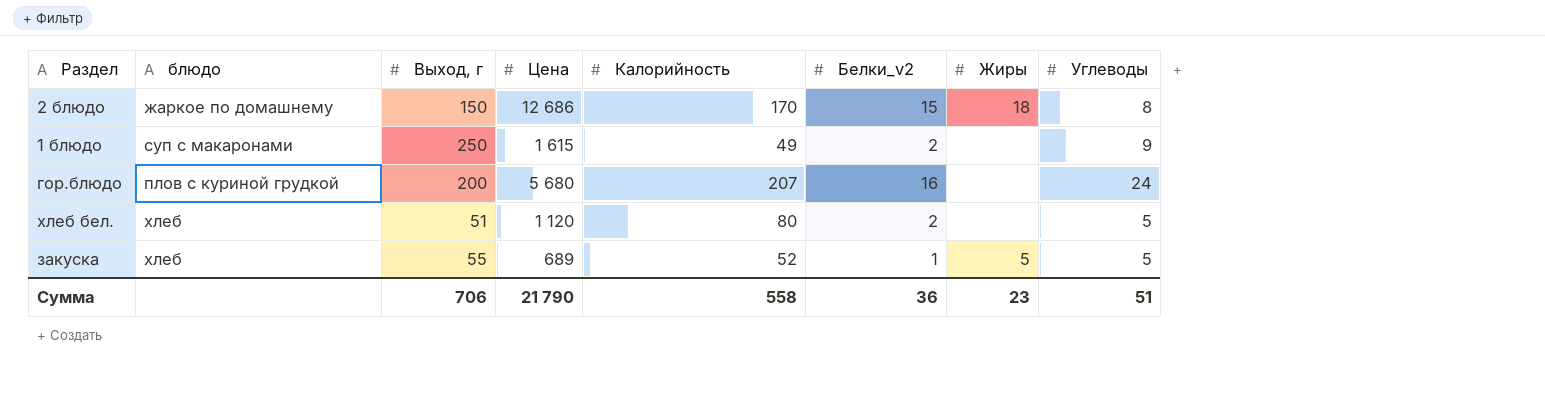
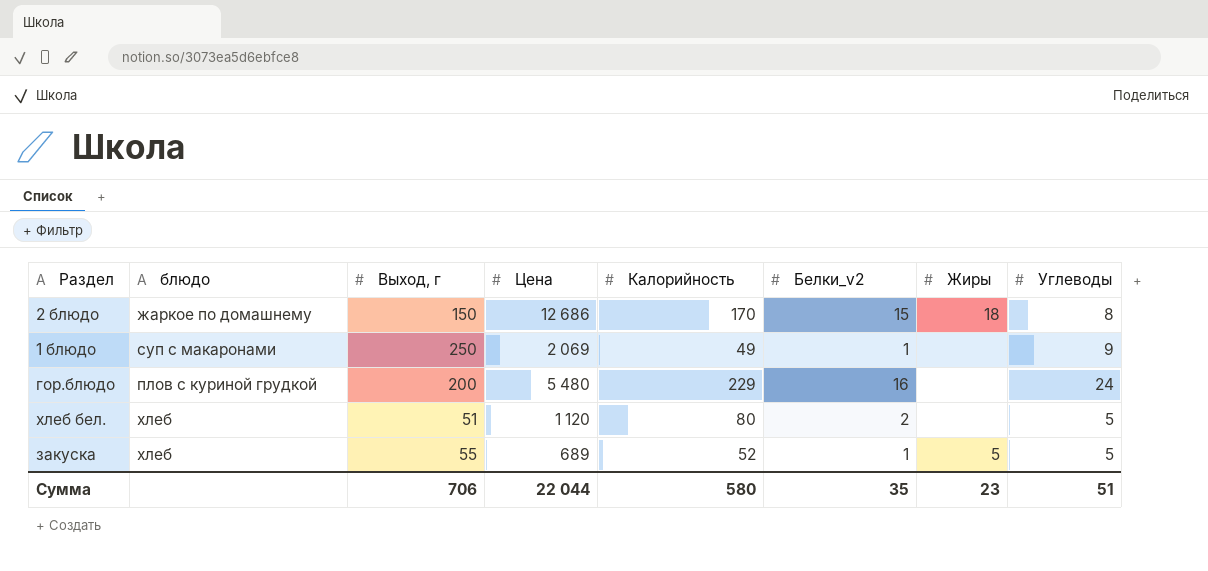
1 блюдо | Цена: 1 615 -> 2 069
1 блюдо | Белки_v2: 2 -> 1
гор.блюдо | Цена: 5 680 -> 5 480
гор.блюдо | Калорийность: 207 -> 229
Сумма | Цена: 21 790 -> 22 044
Сумма | Калорийность: 558 -> 580
Сумма | Белки_v2: 36 -> 35

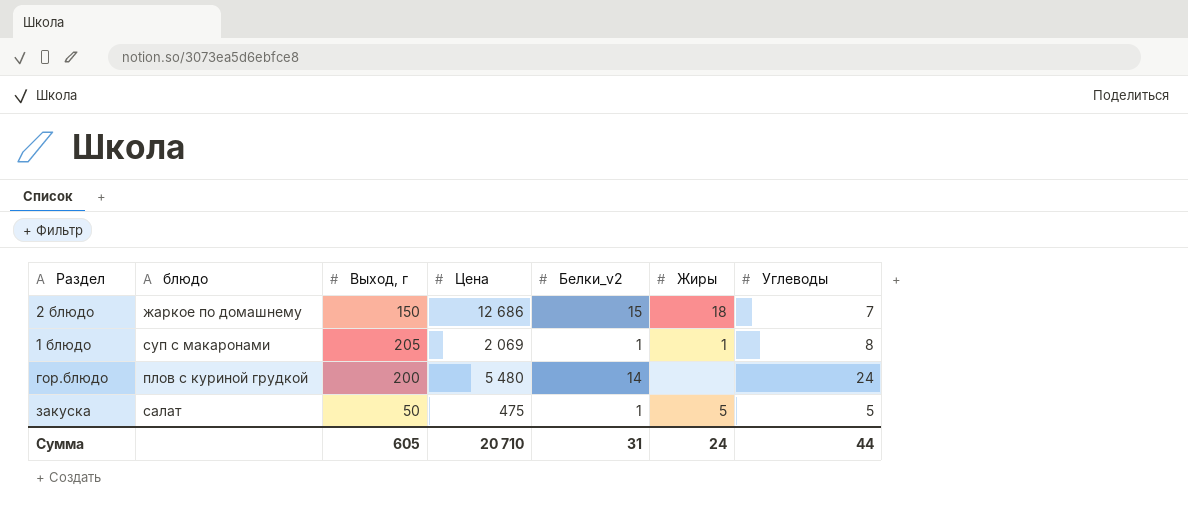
column Калорийность | position: 5 -> none
row хлеб бел.: хлеб | 51 | 1 120 | 80 | 2 | none | 5 -> none
2 блюдо | Углеводы: 8 -> 7
1 блюдо | Выход, г: 250 -> 205
1 блюдо | Жиры: none -> 1
1 блюдо | Углеводы: 9 -> 8
гор.блюдо | Белки_v2: 16 -> 14
закуска | блюдо: хлеб -> салат
закуска | Выход, г: 55 -> 50
закуска | Цена: 689 -> 475
Сумма | Выход, г: 706 -> 605
Сумма | Цена: 22 044 -> 20 710
Сумма | Белки_v2: 35 -> 31
Сумма | Жиры: 23 -> 24
Сумма | Углеводы: 51 -> 44

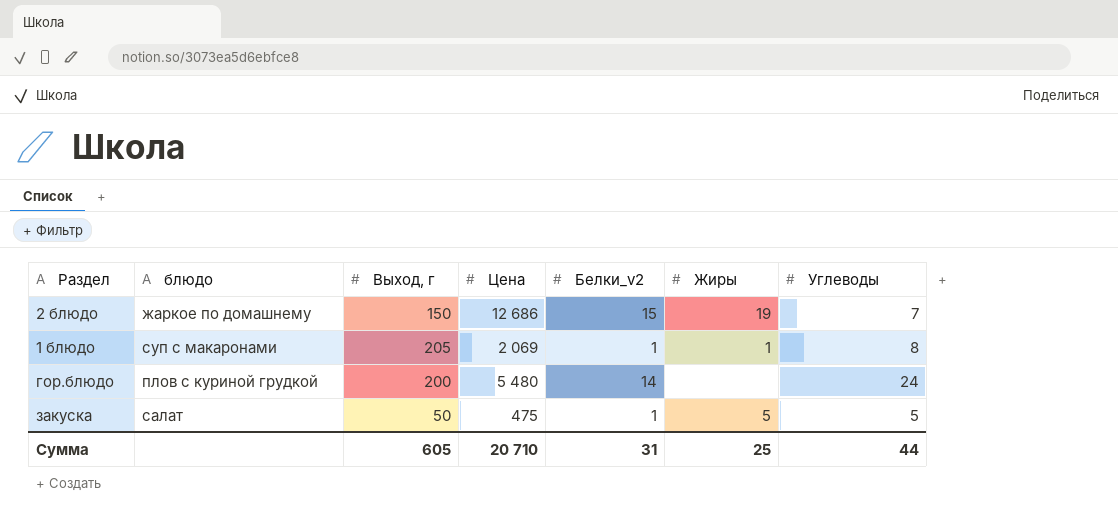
2 блюдо | Жиры: 18 -> 19
Сумма | Жиры: 24 -> 25

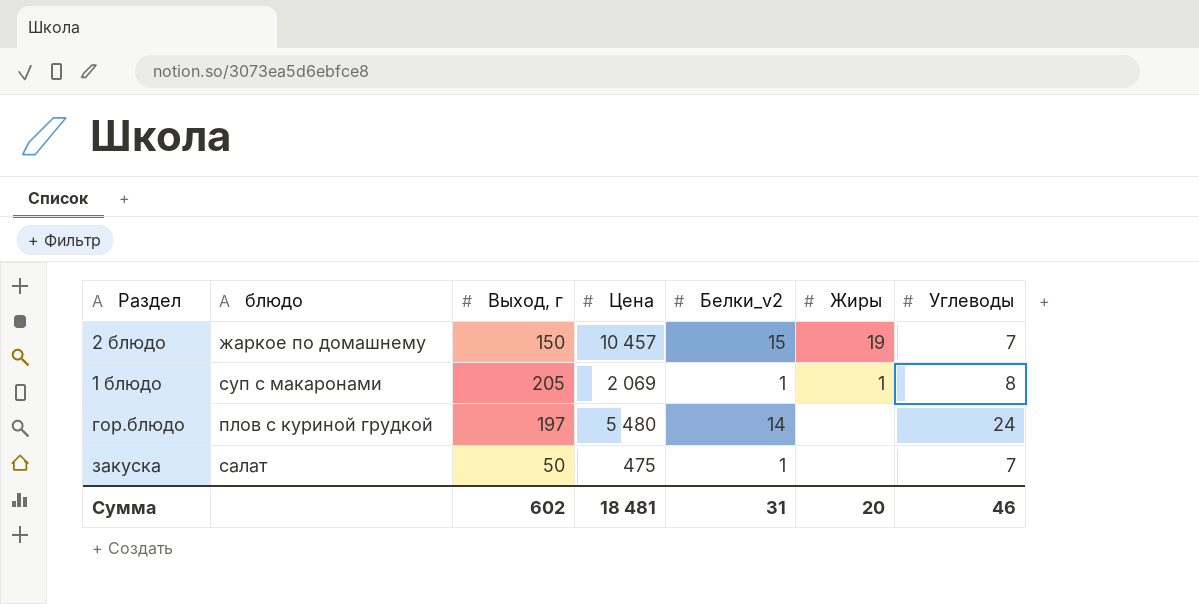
2 блюдо | Цена: 12 686 -> 10 457
гор.блюдо | Выход, г: 200 -> 197
закуска | Жиры: 5 -> none
закуска | Углеводы: 5 -> 7
Сумма | Выход, г: 605 -> 602
Сумма | Цена: 20 710 -> 18 481
Сумма | Жиры: 25 -> 20
Сумма | Углеводы: 44 -> 46

